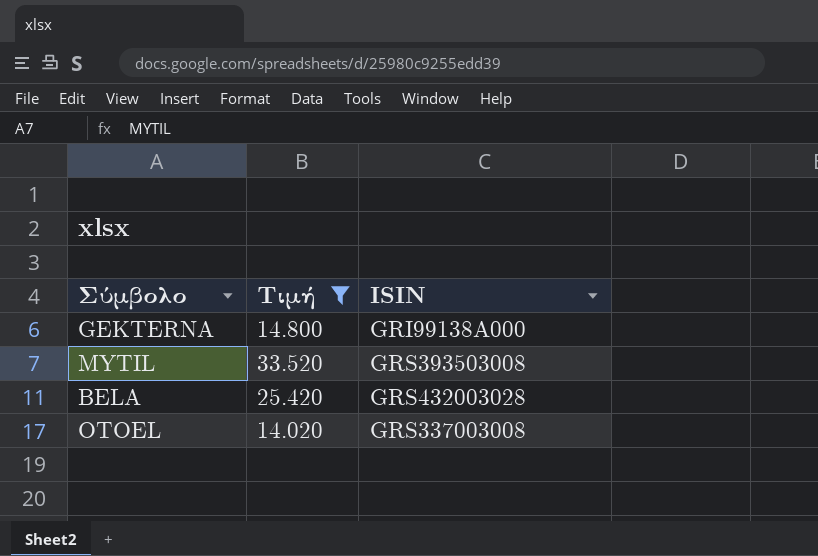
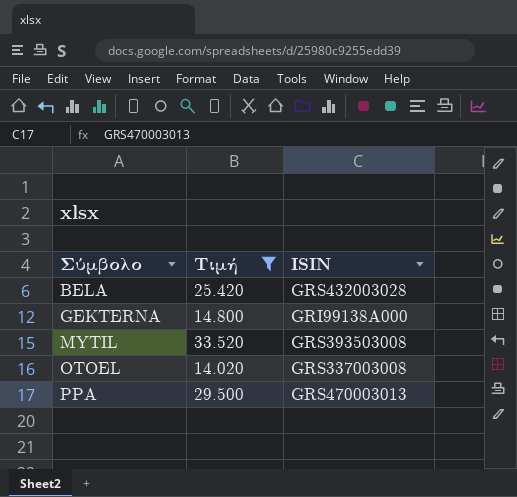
row order: none -> Σύμβολο ascending
row PPA: none -> 29.500 | GRS470003013

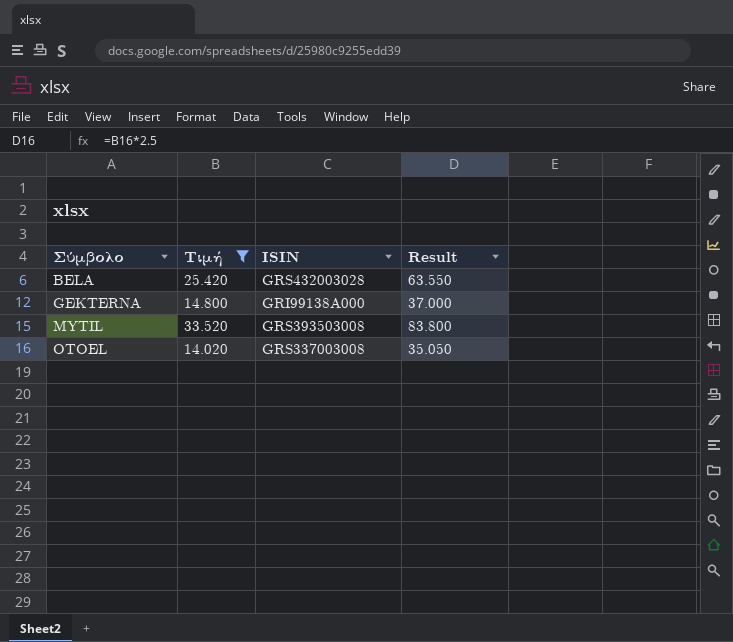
column Result | formula: none -> [Τιμή] * 2.5
row PPA: 29.500 | GRS470003013 -> none

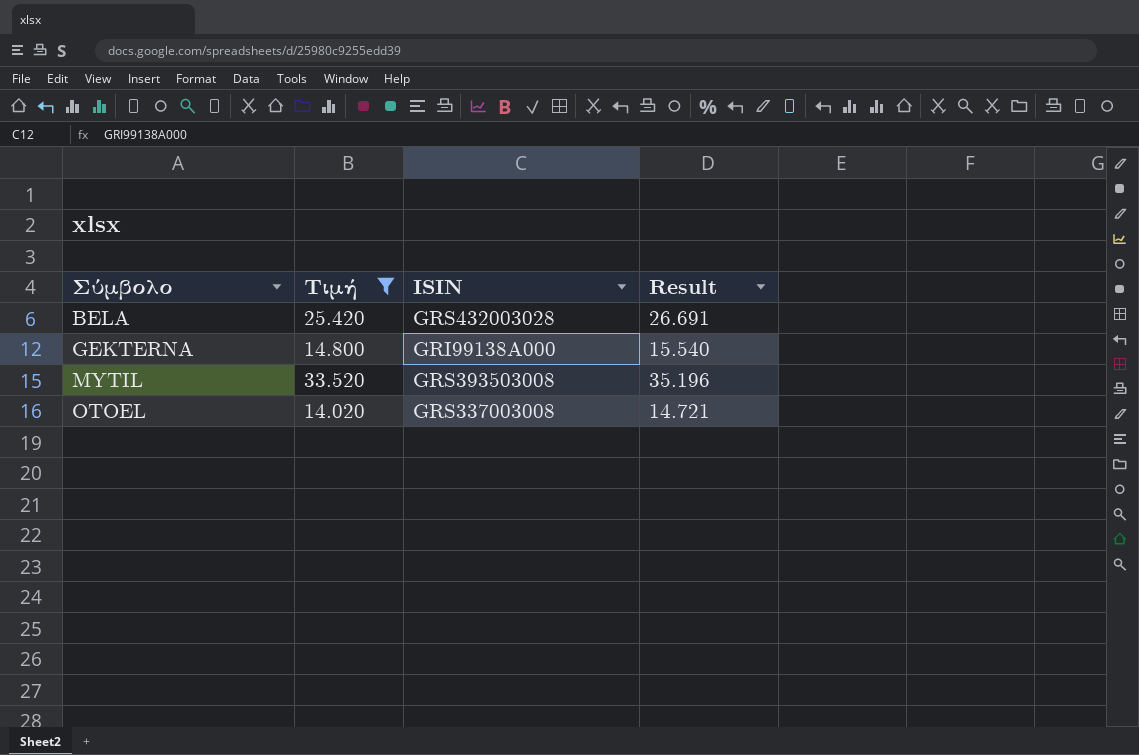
column Result | formula: [Τιμή] * 2.5 -> [Τιμή] * 1.05

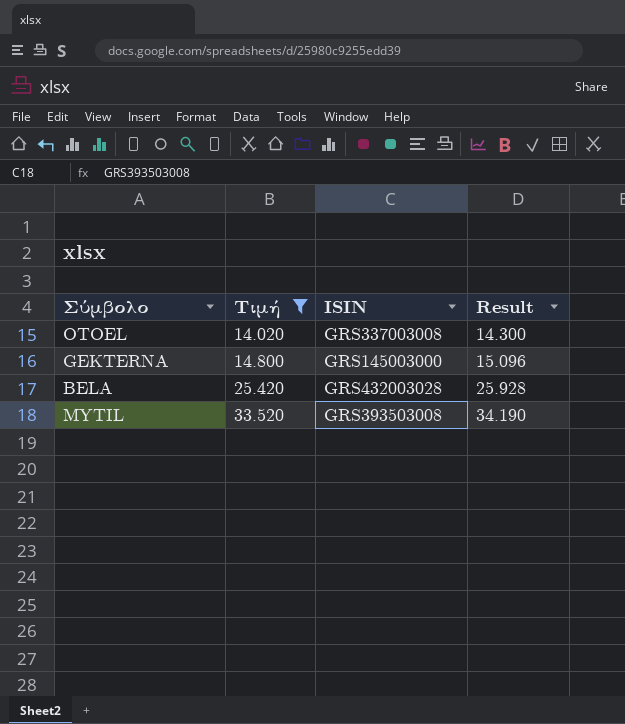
row order: Σύμβολο ascending -> Τιμή ascending
column Result | formula: [Τιμή] * 1.05 -> [Τιμή] * 1.02
GEKTERNA | ISIN: GRI99138A000 -> GRS145003000

